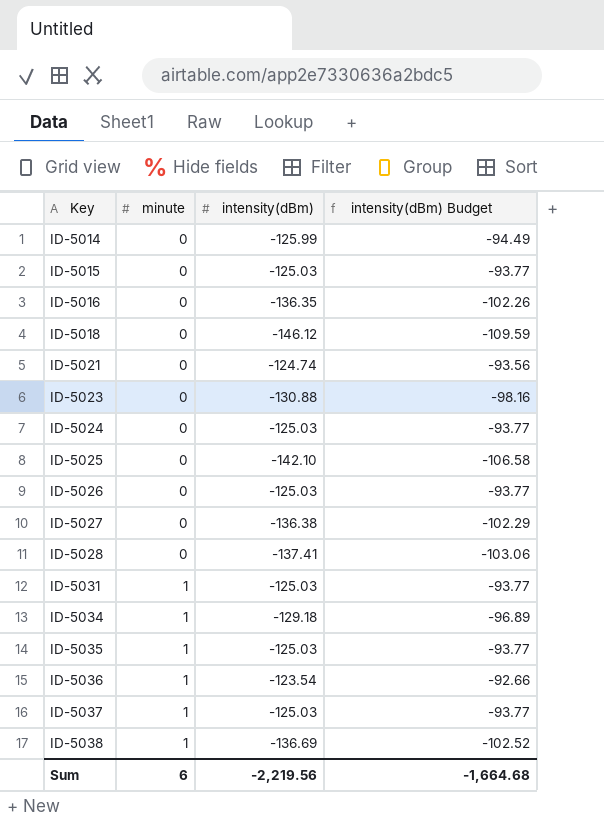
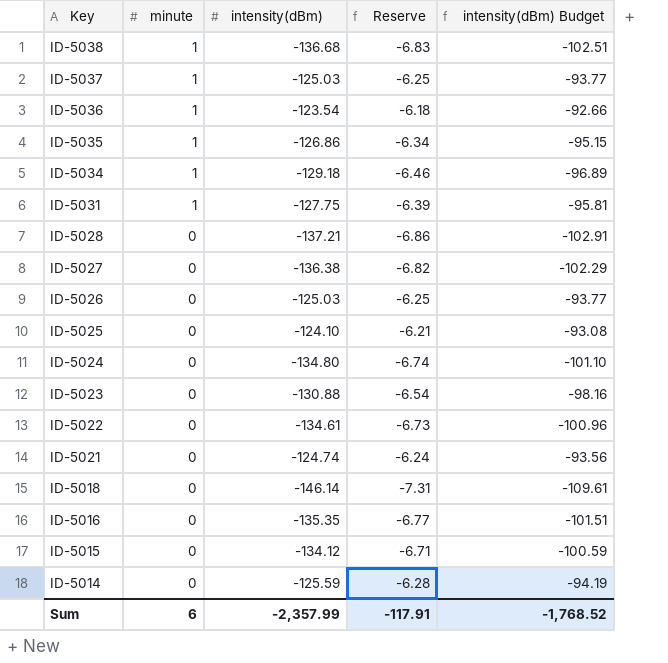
row order: Key ascending -> Key descending
column Reserve | formula: none -> [intensity(dBm)] * 0.05
ID-5038 | intensity(dBm): -136.69 -> -136.68
ID-5038 | intensity(dBm) Budget: -102.52 -> -102.51
ID-5035 | intensity(dBm): -125.03 -> -126.86
ID-5035 | intensity(dBm) Budget: -93.77 -> -95.15
ID-5031 | intensity(dBm): -125.03 -> -127.75
ID-5031 | intensity(dBm) Budget: -93.77 -> -95.81
ID-5028 | intensity(dBm): -137.41 -> -137.21
ID-5028 | intensity(dBm) Budget: -103.06 -> -102.91
ID-5025 | intensity(dBm): -142.10 -> -124.10
ID-5025 | intensity(dBm) Budget: -106.58 -> -93.08
ID-5024 | intensity(dBm): -125.03 -> -134.80
ID-5024 | intensity(dBm) Budget: -93.77 -> -101.10
row ID-5022: none -> 0 | -134.61 | -6.73 | -100.96
ID-5018 | intensity(dBm): -146.12 -> -146.14
ID-5018 | intensity(dBm) Budget: -109.59 -> -109.61
ID-5016 | intensity(dBm): -136.35 -> -135.35
ID-5016 | intensity(dBm) Budget: -102.26 -> -101.51
ID-5015 | intensity(dBm): -125.03 -> -134.12
ID-5015 | intensity(dBm) Budget: -93.77 -> -100.59
ID-5014 | intensity(dBm): -125.99 -> -125.59
ID-5014 | intensity(dBm) Budget: -94.49 -> -94.19
Sum | intensity(dBm): -2,219.56 -> -2,357.99
Sum | intensity(dBm) Budget: -1,664.68 -> -1,768.52

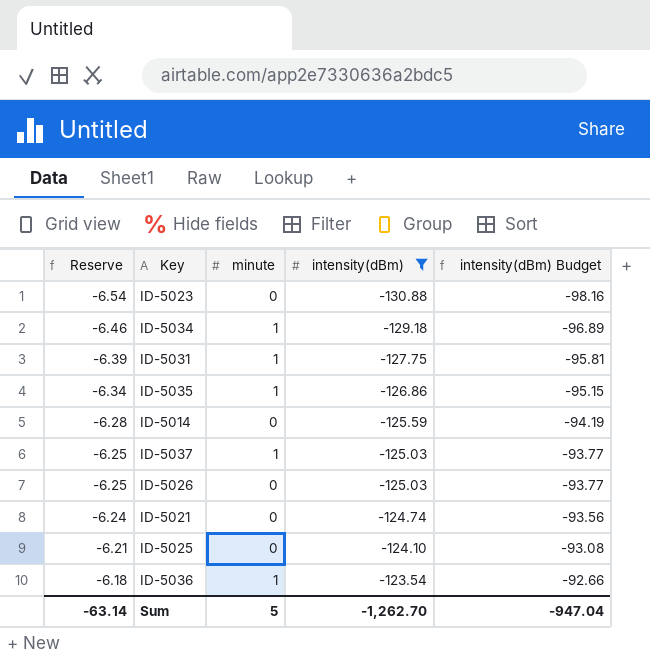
filter: none -> intensity(dBm) >= -130.88
row order: Key descending -> Reserve ascending
column Reserve | position: 4 -> 1
Sum | Reserve: -117.91 -> -63.14
Sum | minute: 6 -> 5
Sum | intensity(dBm): -2,357.99 -> -1,262.70
Sum | intensity(dBm) Budget: -1,768.52 -> -947.04

